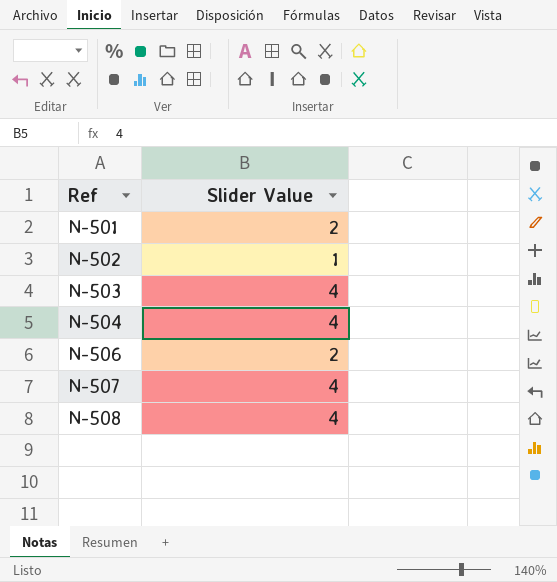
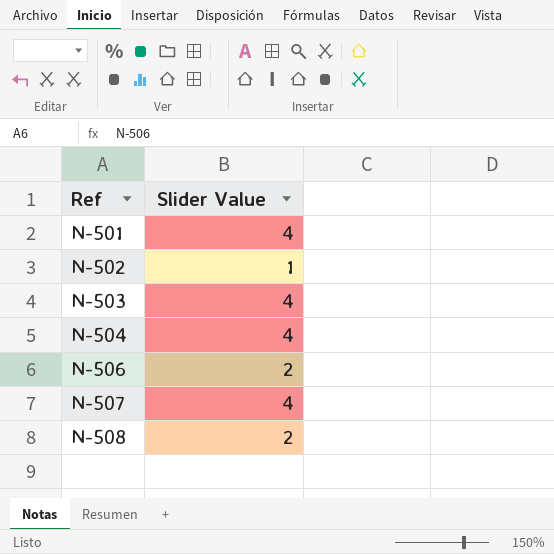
N-501 | Slider Value: 2 -> 4
N-508 | Slider Value: 4 -> 2

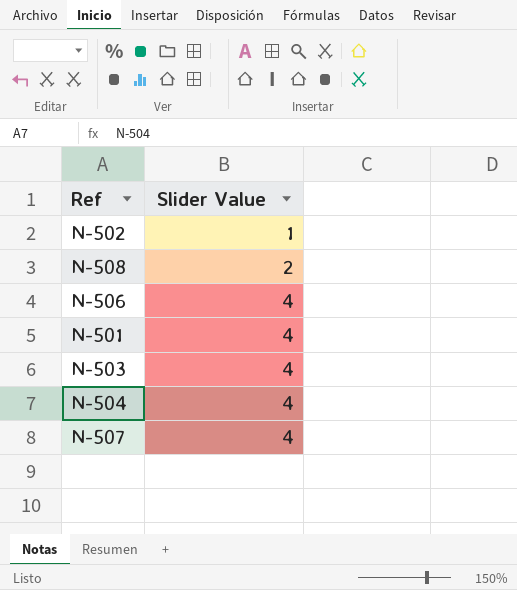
row order: Ref ascending -> Slider Value ascending
N-506 | Slider Value: 2 -> 4

